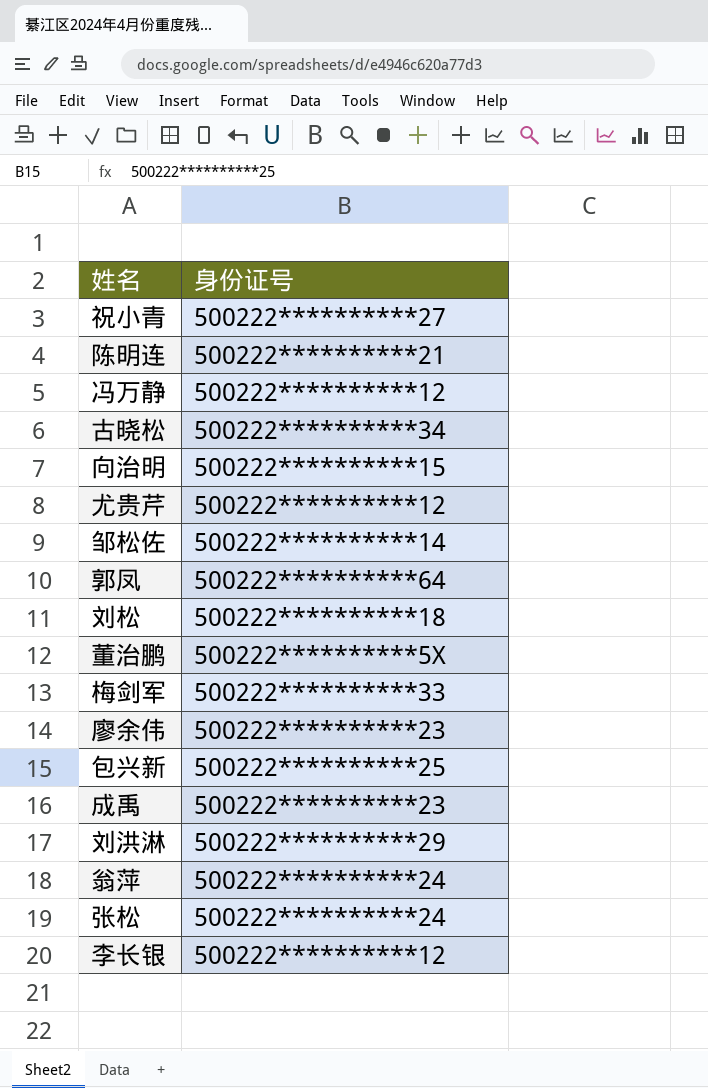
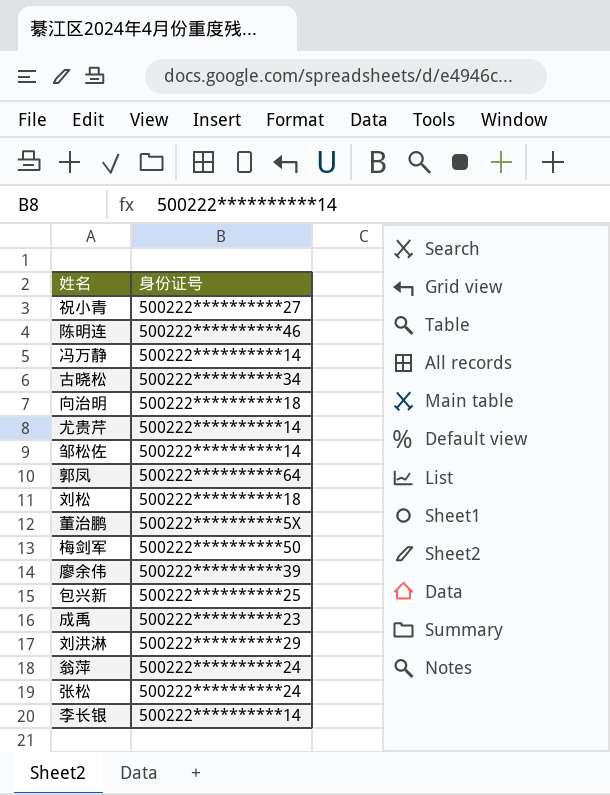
陈明连 | 身份证号: 500222**********21 -> 500222**********46
冯万静 | 身份证号: 500222**********12 -> 500222**********14
向治明 | 身份证号: 500222**********15 -> 500222**********18
尤贵芹 | 身份证号: 500222**********12 -> 500222**********14
梅剑军 | 身份证号: 500222**********33 -> 500222**********50
廖余伟 | 身份证号: 500222**********23 -> 500222**********39
李长银 | 身份证号: 500222**********12 -> 500222**********14

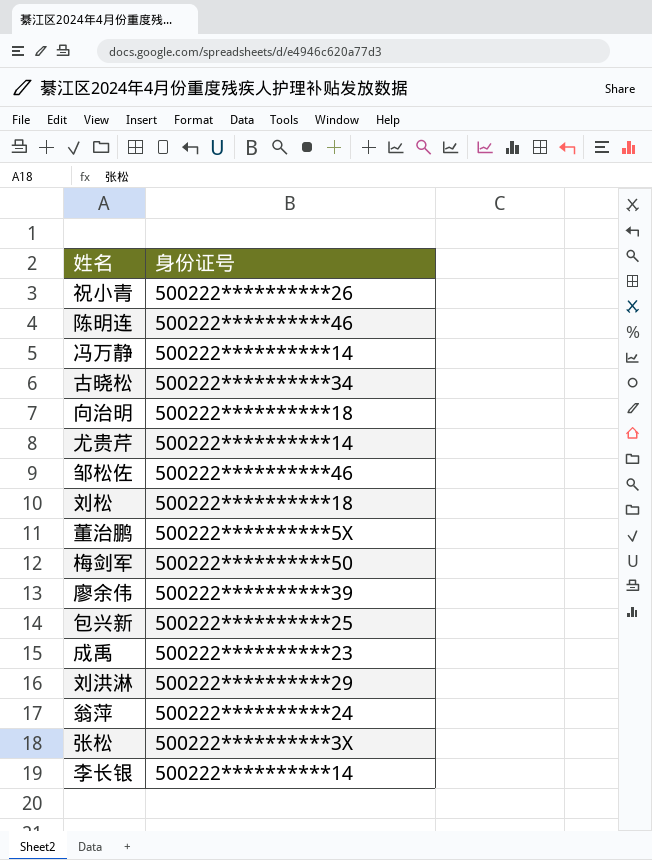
row 郭凤: 500222**********64 -> none
祝小青 | 身份证号: 500222**********27 -> 500222**********26
邹松佐 | 身份证号: 500222**********14 -> 500222**********46
张松 | 身份证号: 500222**********24 -> 500222**********3X

